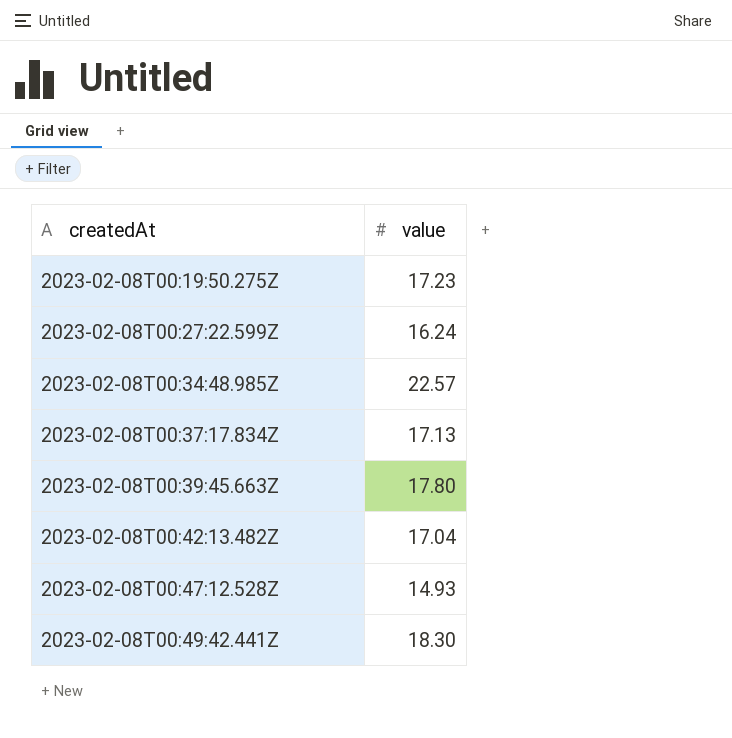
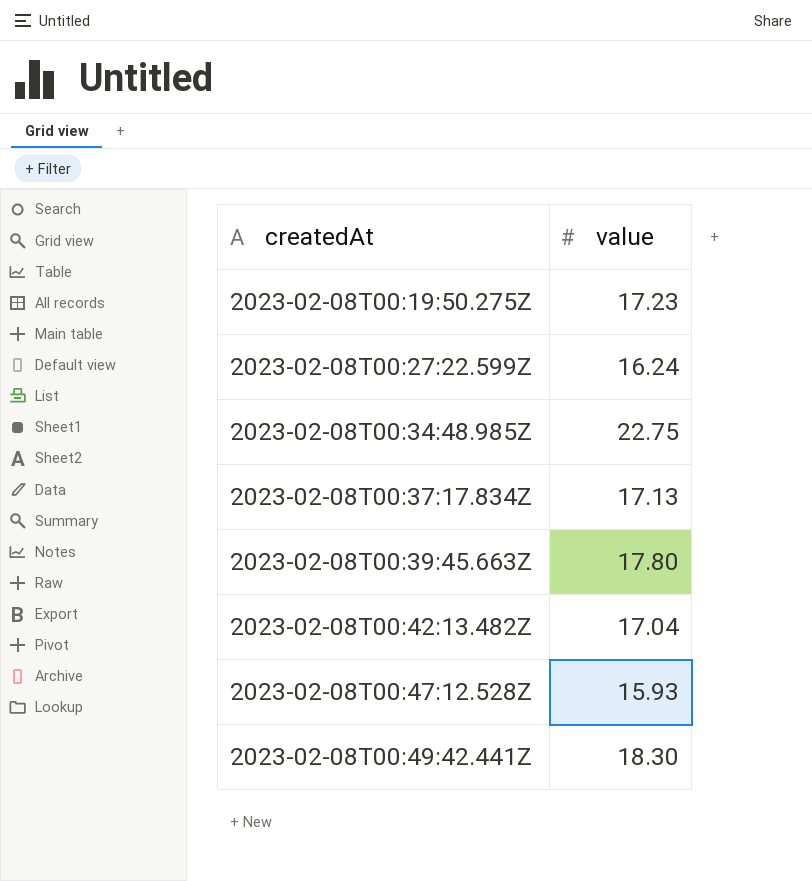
2023-02-08T00:34:48.985Z | value: 22.57 -> 22.75
2023-02-08T00:47:12.528Z | value: 14.93 -> 15.93

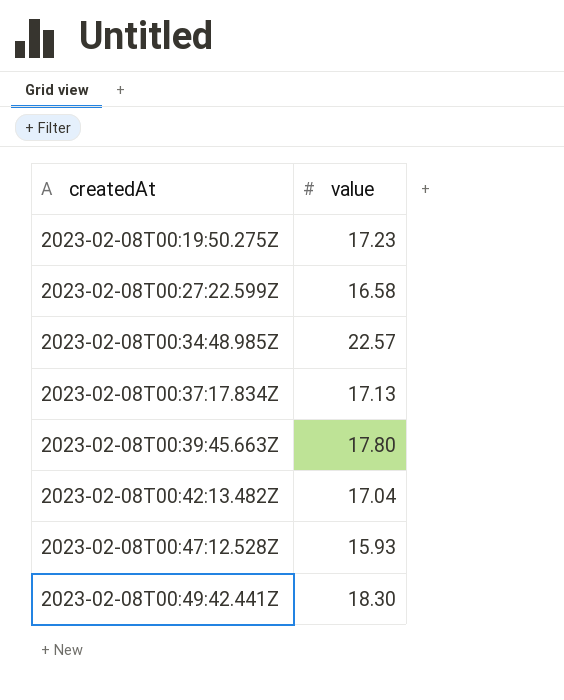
2023-02-08T00:27:22.599Z | value: 16.24 -> 16.58
2023-02-08T00:34:48.985Z | value: 22.75 -> 22.57

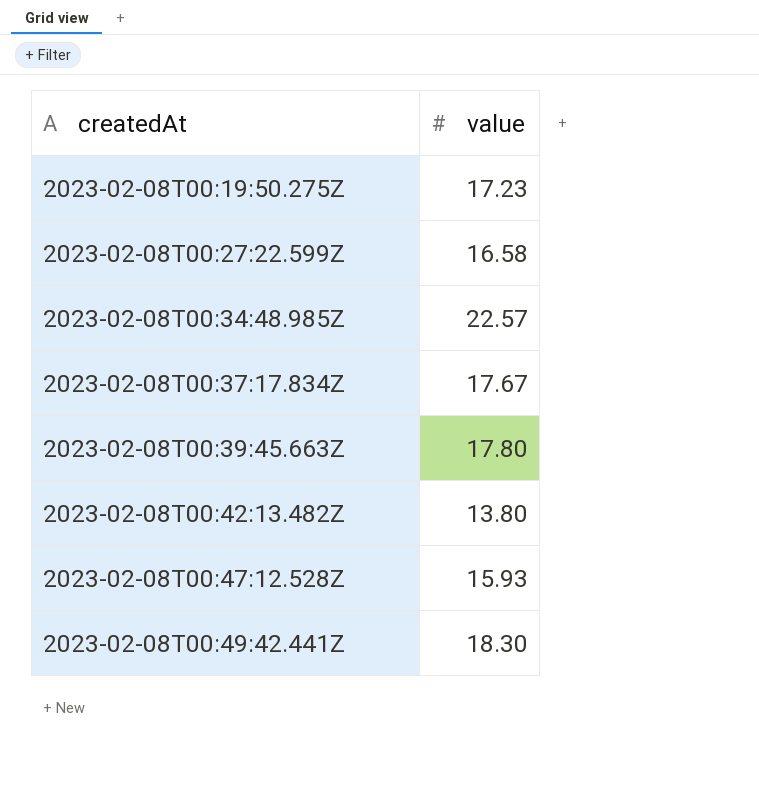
2023-02-08T00:37:17.834Z | value: 17.13 -> 17.67
2023-02-08T00:42:13.482Z | value: 17.04 -> 13.80

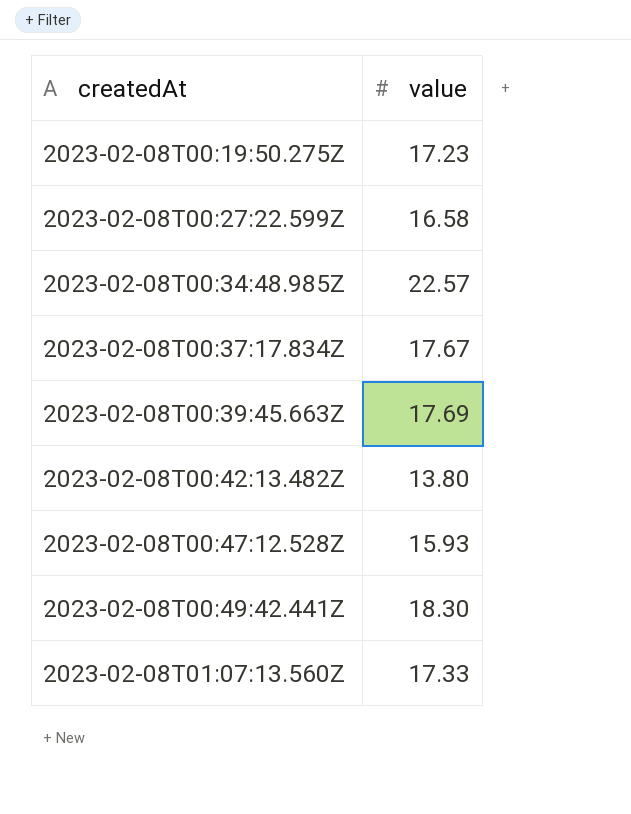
2023-02-08T00:39:45.663Z | value: 17.80 -> 17.69
row 2023-02-08T01:07:13.560Z: none -> 17.33

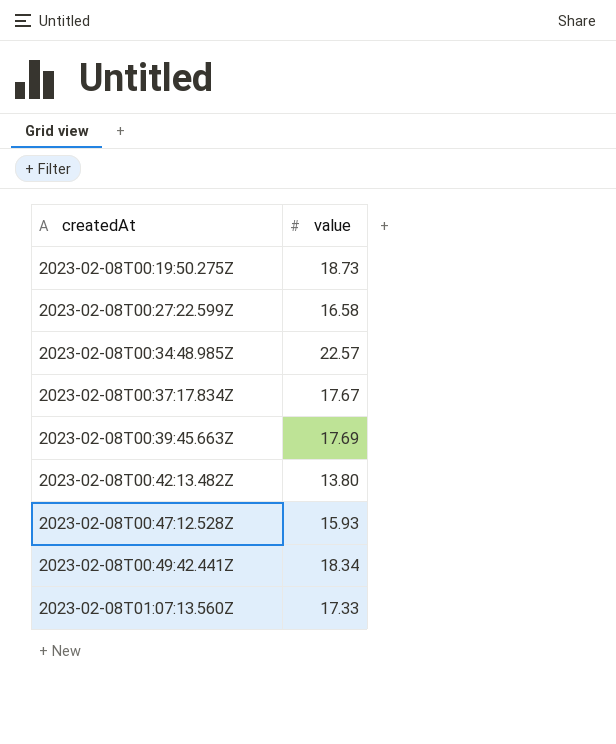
2023-02-08T00:19:50.275Z | value: 17.23 -> 18.73
2023-02-08T00:49:42.441Z | value: 18.30 -> 18.34

